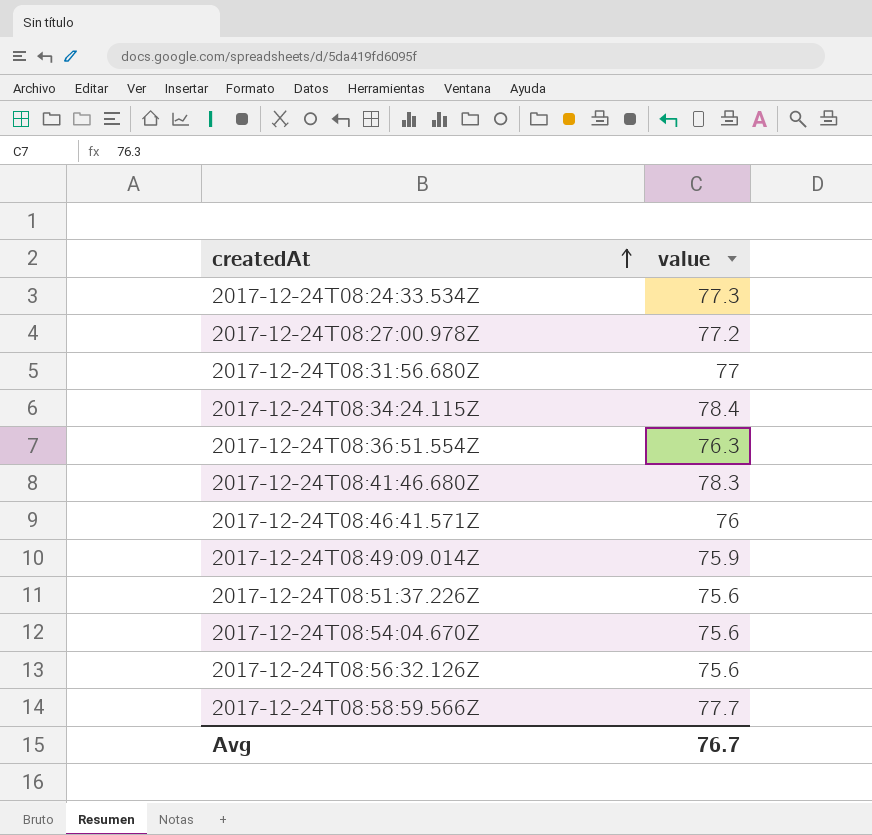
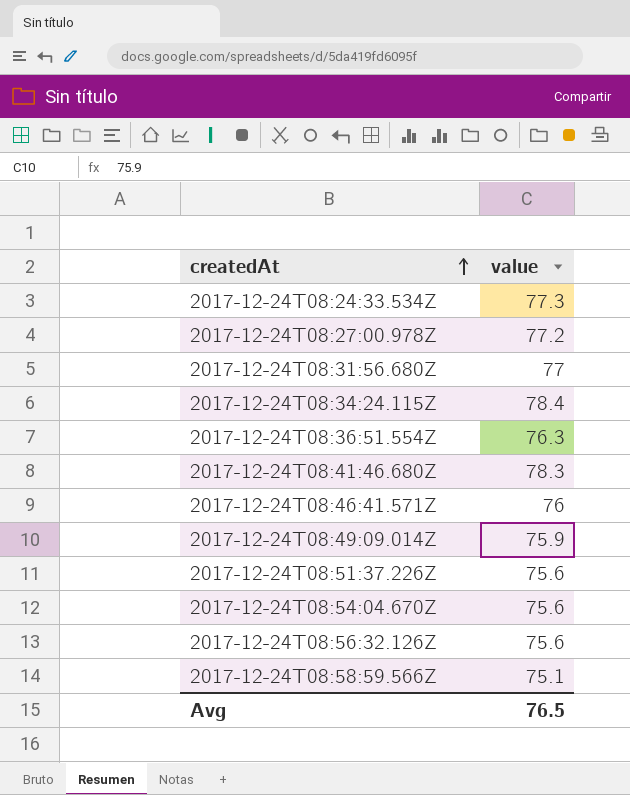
2017-12-24T08:58:59.566Z | value: 77.7 -> 75.1
Avg | value: 76.7 -> 76.5

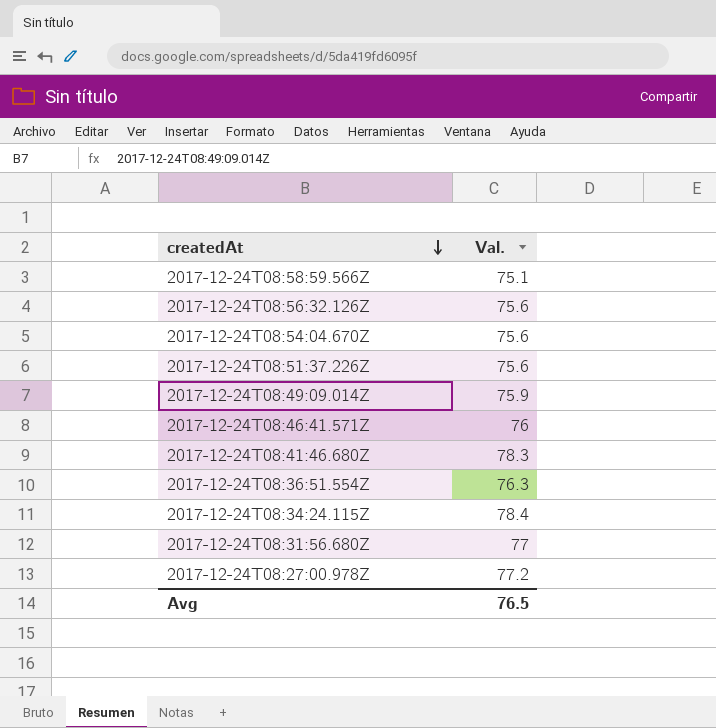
row order: createdAt ascending -> createdAt descending
column name: value -> Val.
row 2017-12-24T08:24:33.534Z: 77.3 -> none

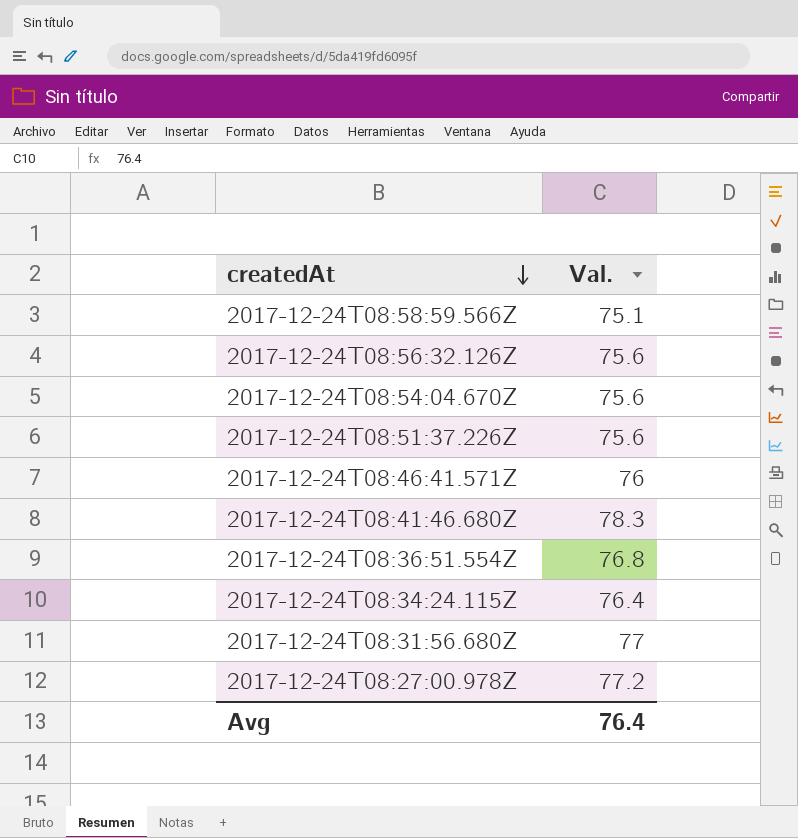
row 2017-12-24T08:49:09.014Z: 75.9 -> none
2017-12-24T08:36:51.554Z | Val.: 76.3 -> 76.8
2017-12-24T08:34:24.115Z | Val.: 78.4 -> 76.4
Avg | Val.: 76.5 -> 76.4

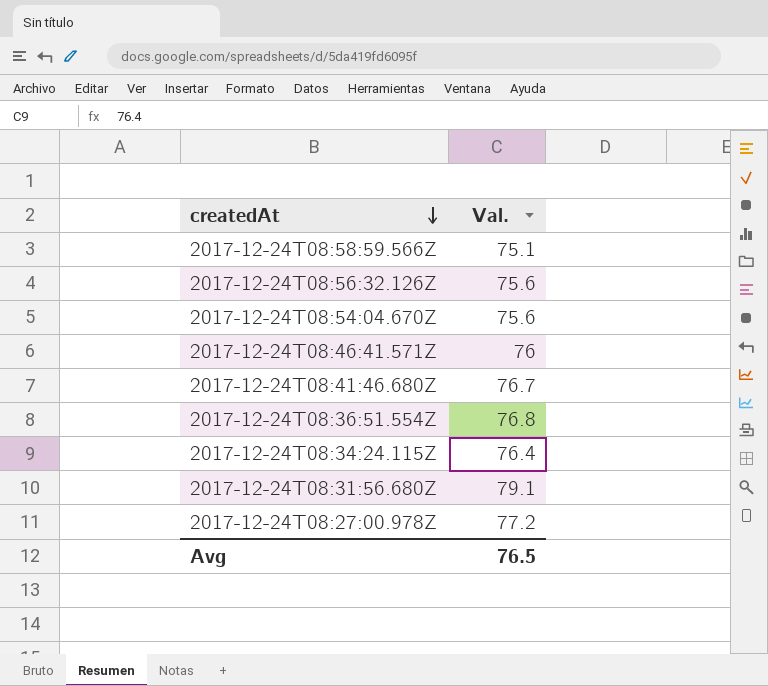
row 2017-12-24T08:51:37.226Z: 75.6 -> none
2017-12-24T08:41:46.680Z | Val.: 78.3 -> 76.7
2017-12-24T08:31:56.680Z | Val.: 77 -> 79.1
Avg | Val.: 76.4 -> 76.5

